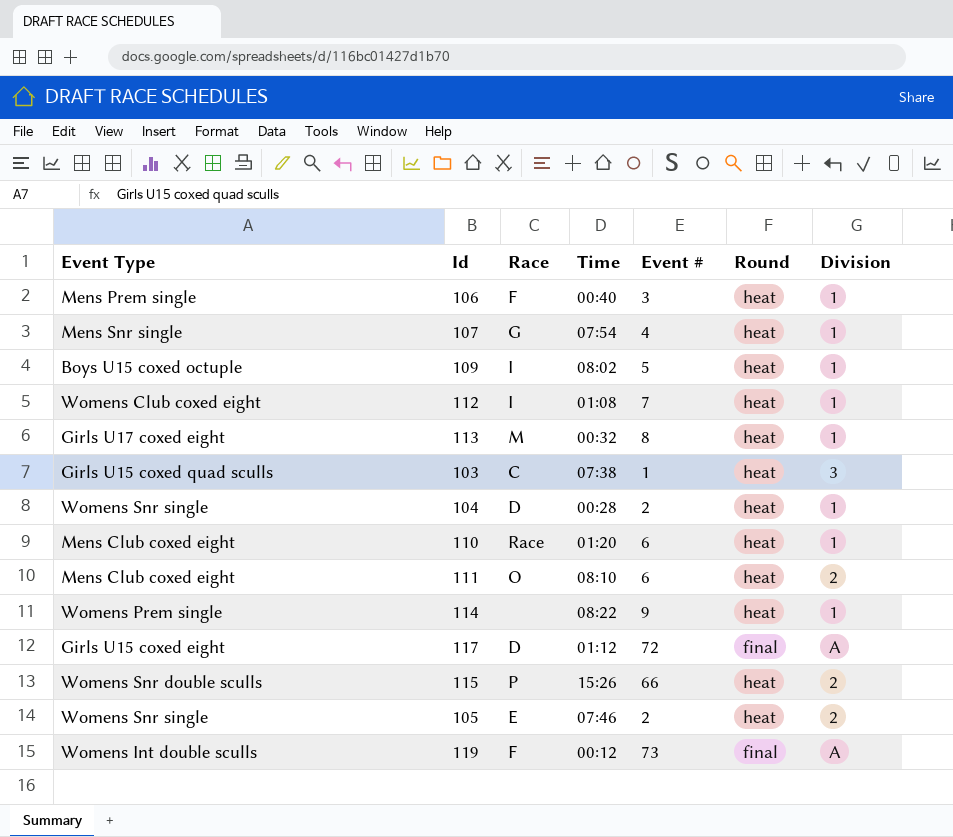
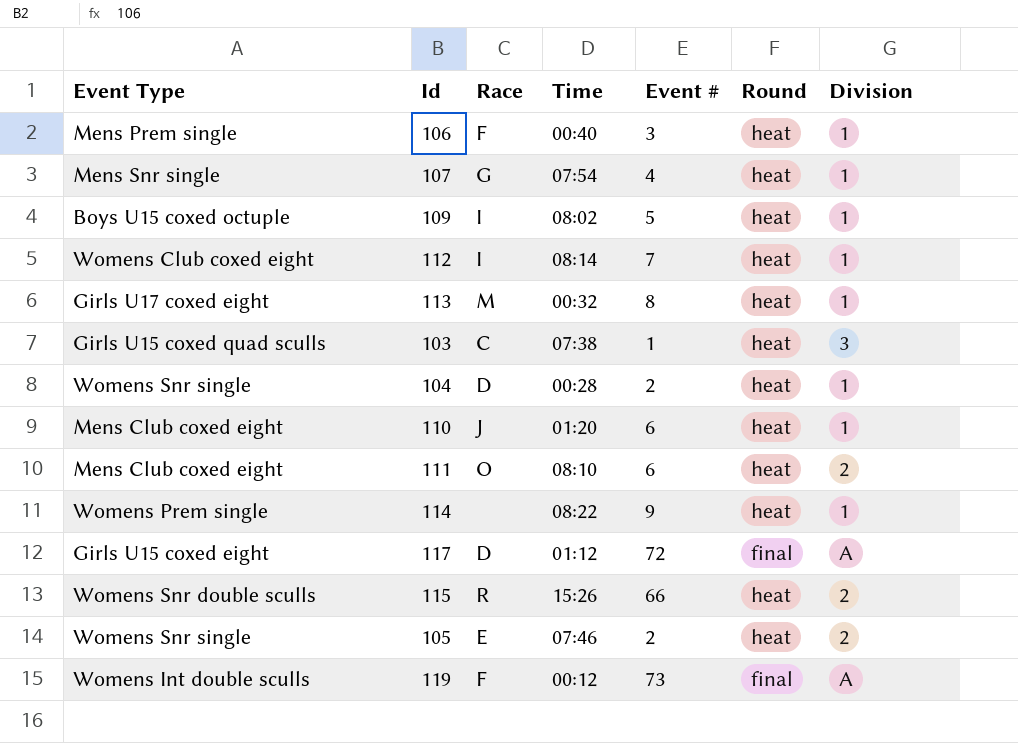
112 | Time: 01:08 -> 08:14
110 | Race: Race -> J
115 | Race: P -> R

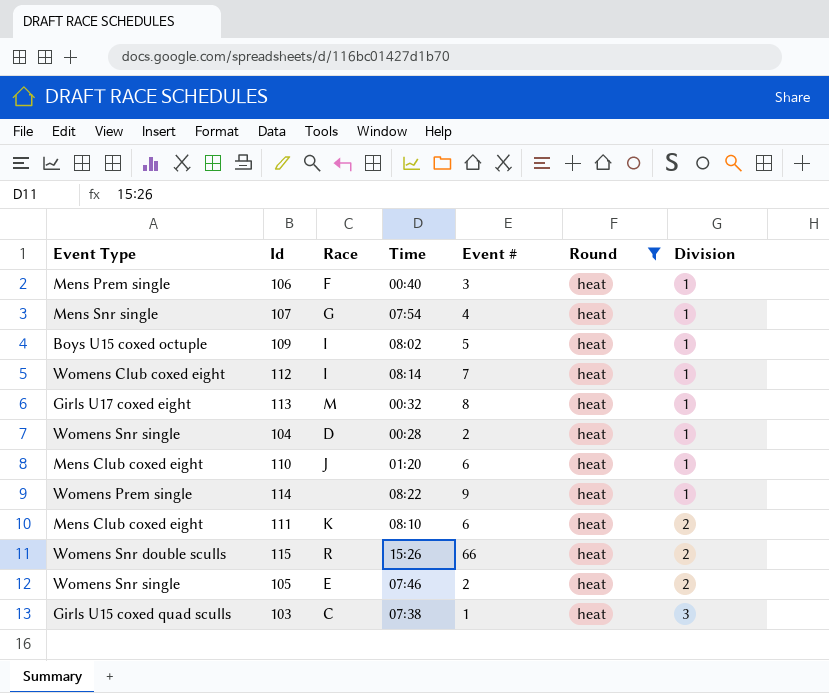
filter: none -> Round = heat
row order: none -> Division ascending
111 | Race: O -> K

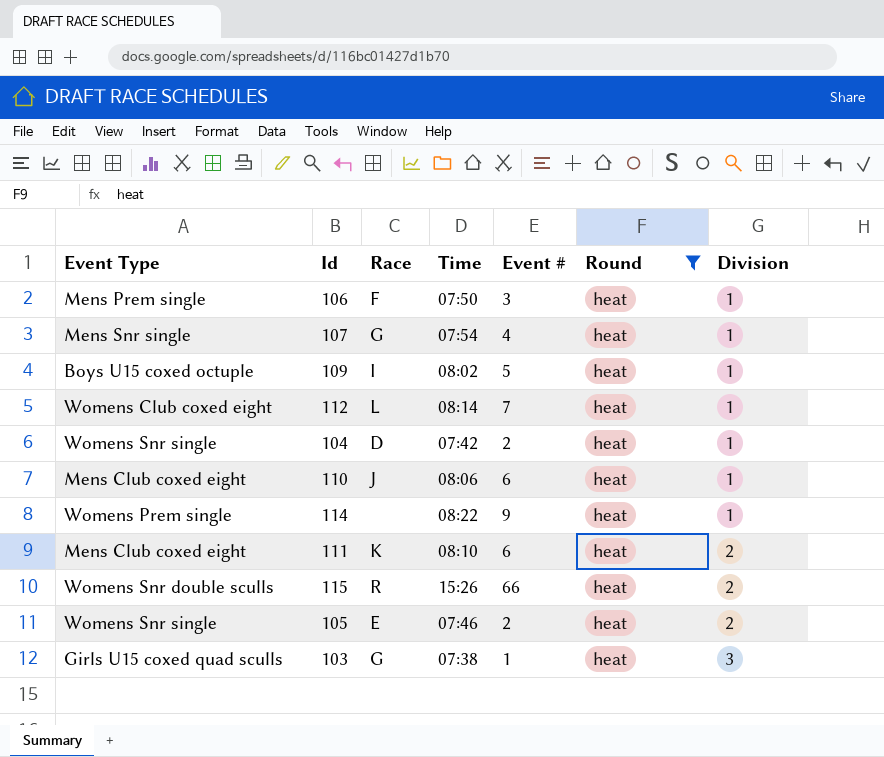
row 113: Girls U17 coxed eight | M | 00:32 | 8 | heat | 1 -> none
106 | Time: 00:40 -> 07:50
112 | Race: I -> L
104 | Time: 00:28 -> 07:42
110 | Time: 01:20 -> 08:06
103 | Race: C -> G

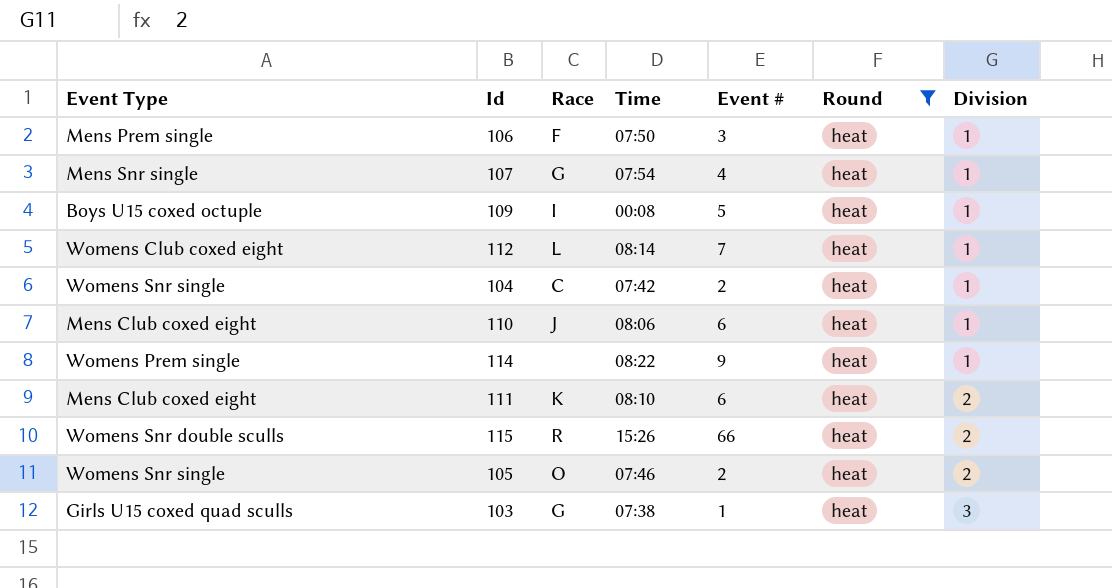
109 | Time: 08:02 -> 00:08
104 | Race: D -> C
105 | Race: E -> O

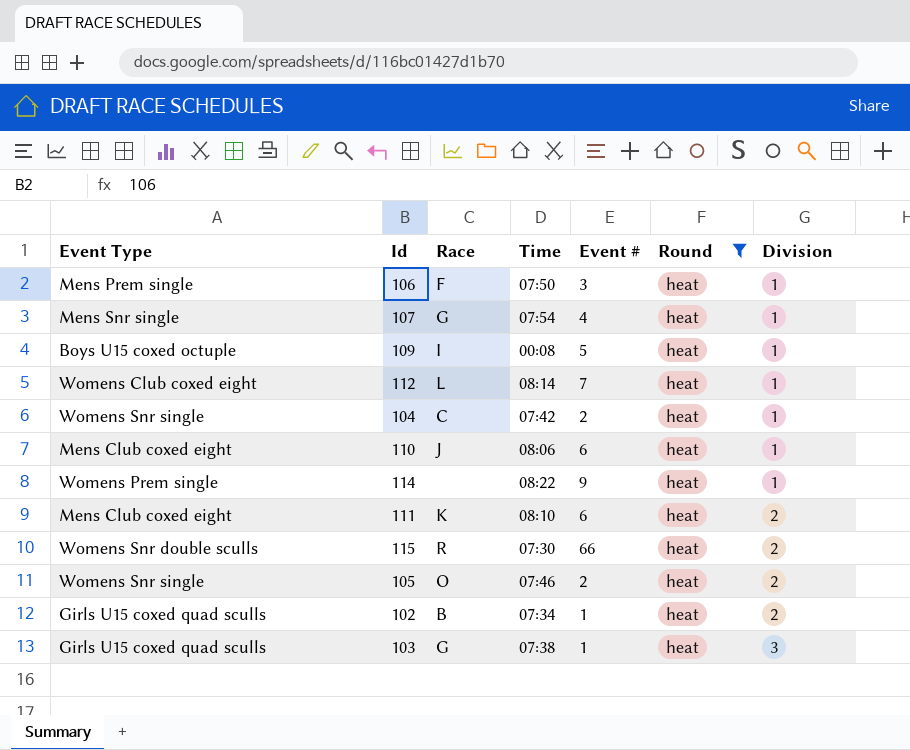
115 | Time: 15:26 -> 07:30
row 102: none -> Girls U15 coxed quad sculls | B | 07:34 | 1 | heat | 2

